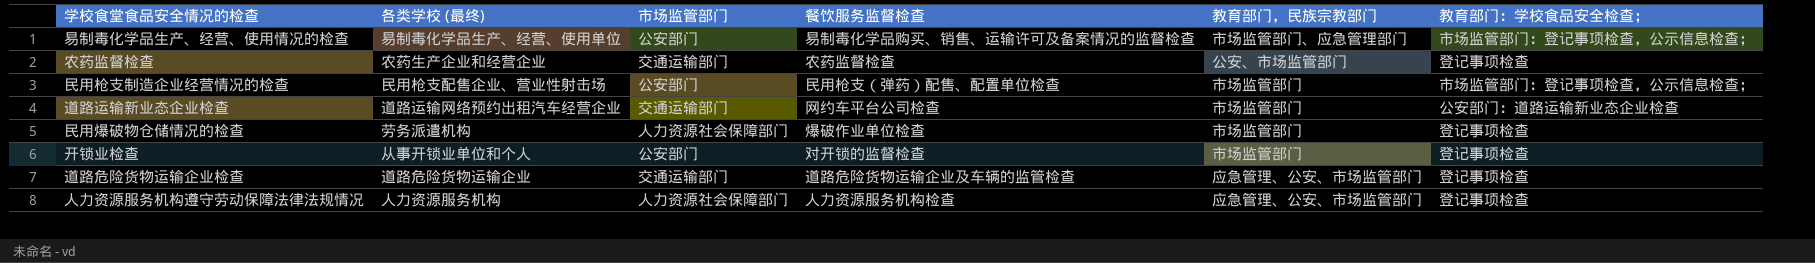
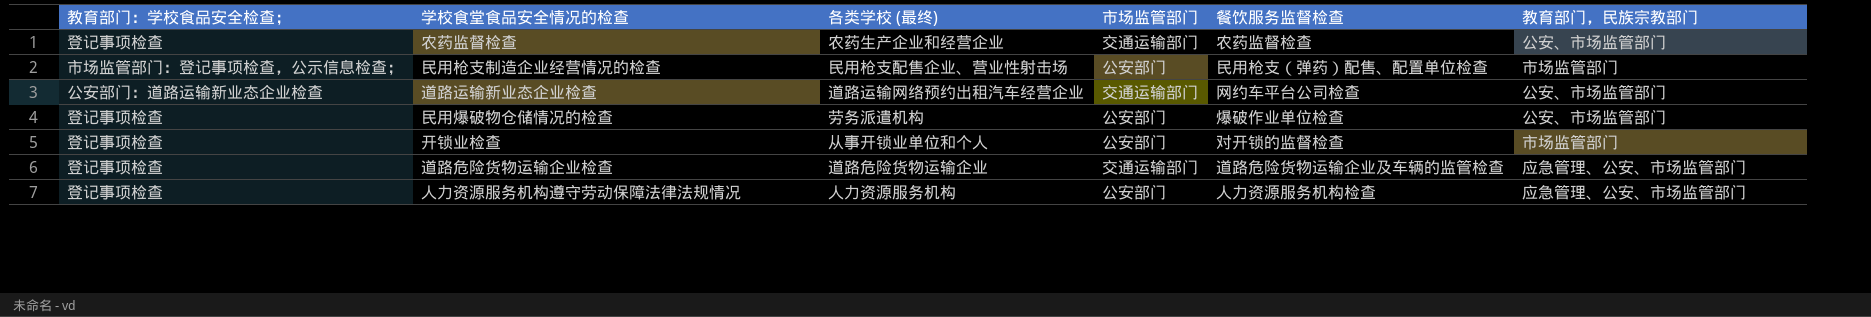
column 教育部门：学校食品安全检查； | position: 6 -> 1
row 易制毒化学品生产、经营、使用情况的检查: 易制毒化学品生产、经营、使用单位 | 公安部门 | 易制毒化学品购买、销售、运输许可及备案情况的监督检查 | 市场监管部门、应急管理部门 | 市场监管部门：登记事项检查，公示信息检查； -> none
道路运输新业态企业检查 | 教育部门，民族宗教部门: 市场监管部门 -> 公安、市场监管部门
民用爆破物仓储情况的检查 | 市场监管部门: 人力资源社会保障部门 -> 公安部门
民用爆破物仓储情况的检查 | 教育部门，民族宗教部门: 市场监管部门 -> 公安、市场监管部门
人力资源服务机构遵守劳动保障法律法规情况 | 市场监管部门: 人力资源社会保障部门 -> 公安部门

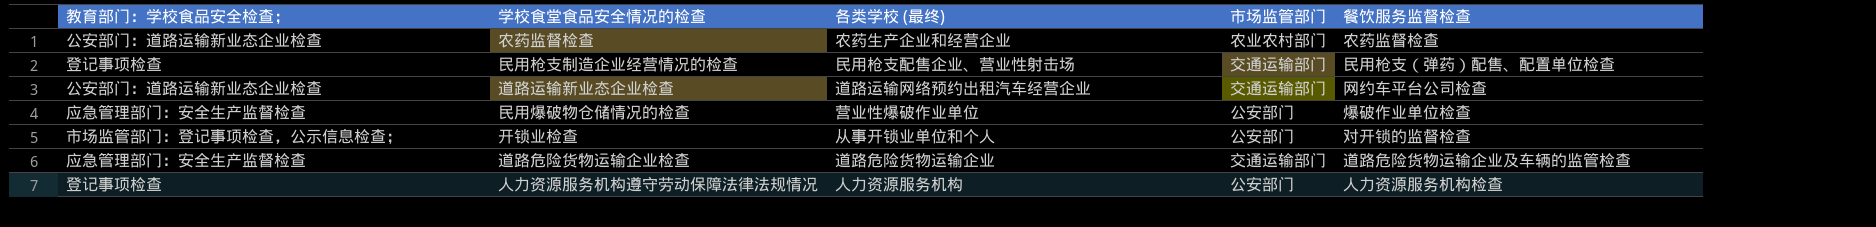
column 教育部门，民族宗教部门 | position: 6 -> none
农药监督检查 | 教育部门：学校食品安全检查；: 登记事项检查 -> 公安部门：道路运输新业态企业检查
农药监督检查 | 市场监管部门: 交通运输部门 -> 农业农村部门
民用枪支制造企业经营情况的检查 | 教育部门：学校食品安全检查；: 市场监管部门：登记事项检查，公示信息检查； -> 登记事项检查
民用枪支制造企业经营情况的检查 | 市场监管部门: 公安部门 -> 交通运输部门
民用爆破物仓储情况的检查 | 教育部门：学校食品安全检查；: 登记事项检查 -> 应急管理部门：安全生产监督检查
民用爆破物仓储情况的检查 | 各类学校 (最终): 劳务派遣机构 -> 营业性爆破作业单位
开锁业检查 | 教育部门：学校食品安全检查；: 登记事项检查 -> 市场监管部门：登记事项检查，公示信息检查；
道路危险货物运输企业检查 | 教育部门：学校食品安全检查；: 登记事项检查 -> 应急管理部门：安全生产监督检查

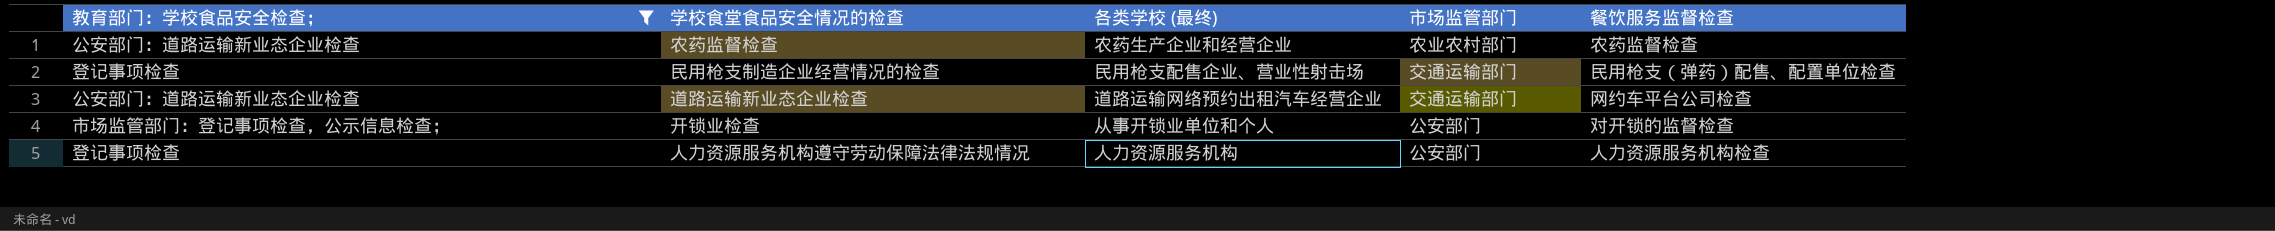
filter: none -> 教育部门：学校食品安全检查； != 应急管理部门：安全生产监督检查

